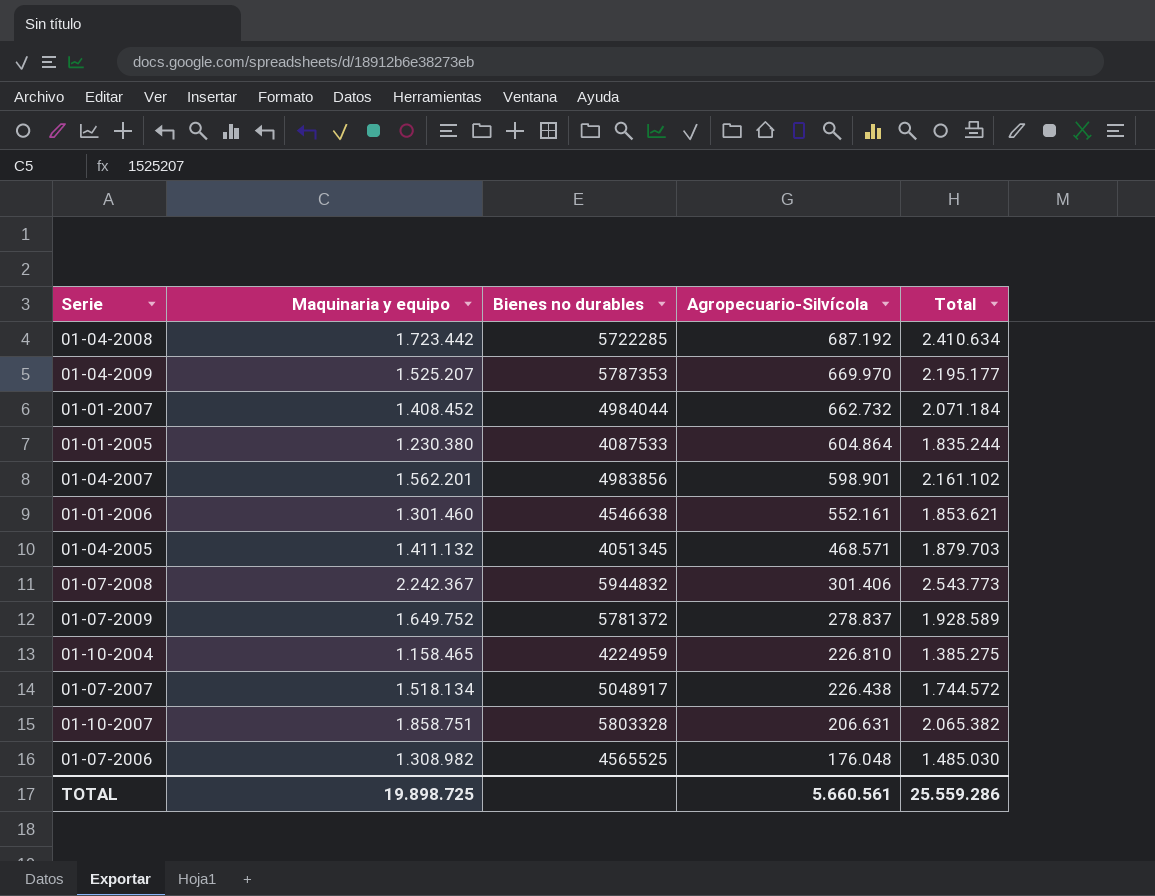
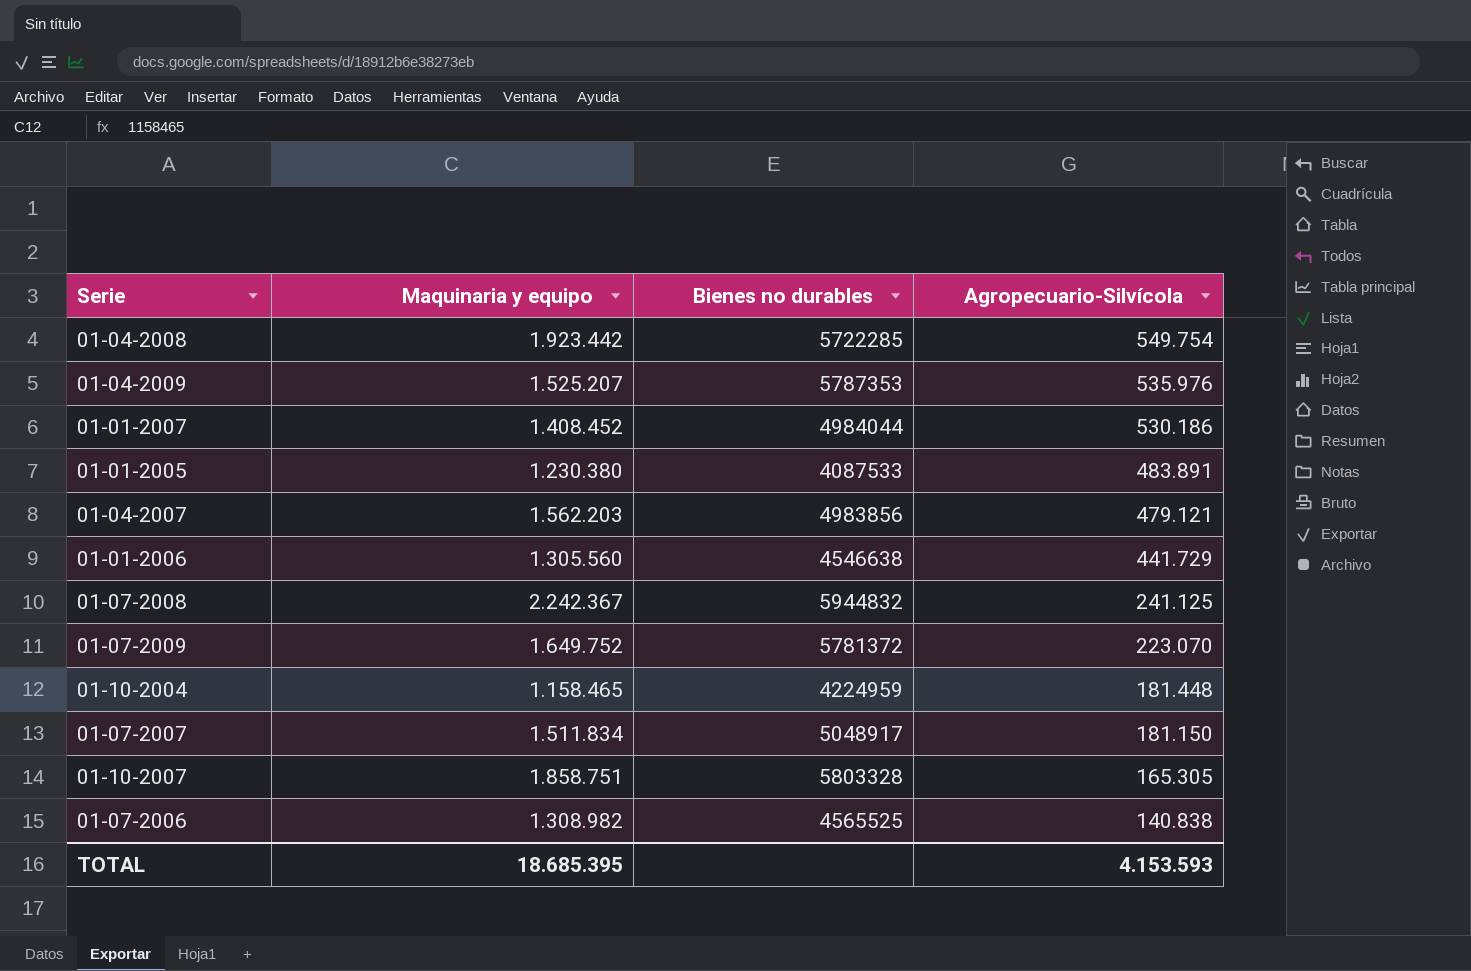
column Total | formula: [Maquinaria y equipo] + [Agropecuario-Silvícola] -> none
row 01-04-2005: 1.411.132 | 4051345 | 468.571 | 1.879.703 -> none
01-04-2008 | Maquinaria y equipo: 1.723.442 -> 1.923.442
01-04-2008 | Agropecuario-Silvícola: 687.192 -> 549.754
01-04-2009 | Agropecuario-Silvícola: 669.970 -> 535.976
01-01-2007 | Agropecuario-Silvícola: 662.732 -> 530.186
01-01-2005 | Agropecuario-Silvícola: 604.864 -> 483.891
01-04-2007 | Maquinaria y equipo: 1.562.201 -> 1.562.203
01-04-2007 | Agropecuario-Silvícola: 598.901 -> 479.121
01-01-2006 | Maquinaria y equipo: 1.301.460 -> 1.305.560
01-01-2006 | Agropecuario-Silvícola: 552.161 -> 441.729
01-07-2008 | Agropecuario-Silvícola: 301.406 -> 241.125
01-07-2009 | Agropecuario-Silvícola: 278.837 -> 223.070
01-10-2004 | Agropecuario-Silvícola: 226.810 -> 181.448
01-07-2007 | Maquinaria y equipo: 1.518.134 -> 1.511.834
01-07-2007 | Agropecuario-Silvícola: 226.438 -> 181.150
01-10-2007 | Agropecuario-Silvícola: 206.631 -> 165.305
01-07-2006 | Agropecuario-Silvícola: 176.048 -> 140.838
TOTAL | Maquinaria y equipo: 19.898.725 -> 18.685.395
TOTAL | Agropecuario-Silvícola: 5.660.561 -> 4.153.593

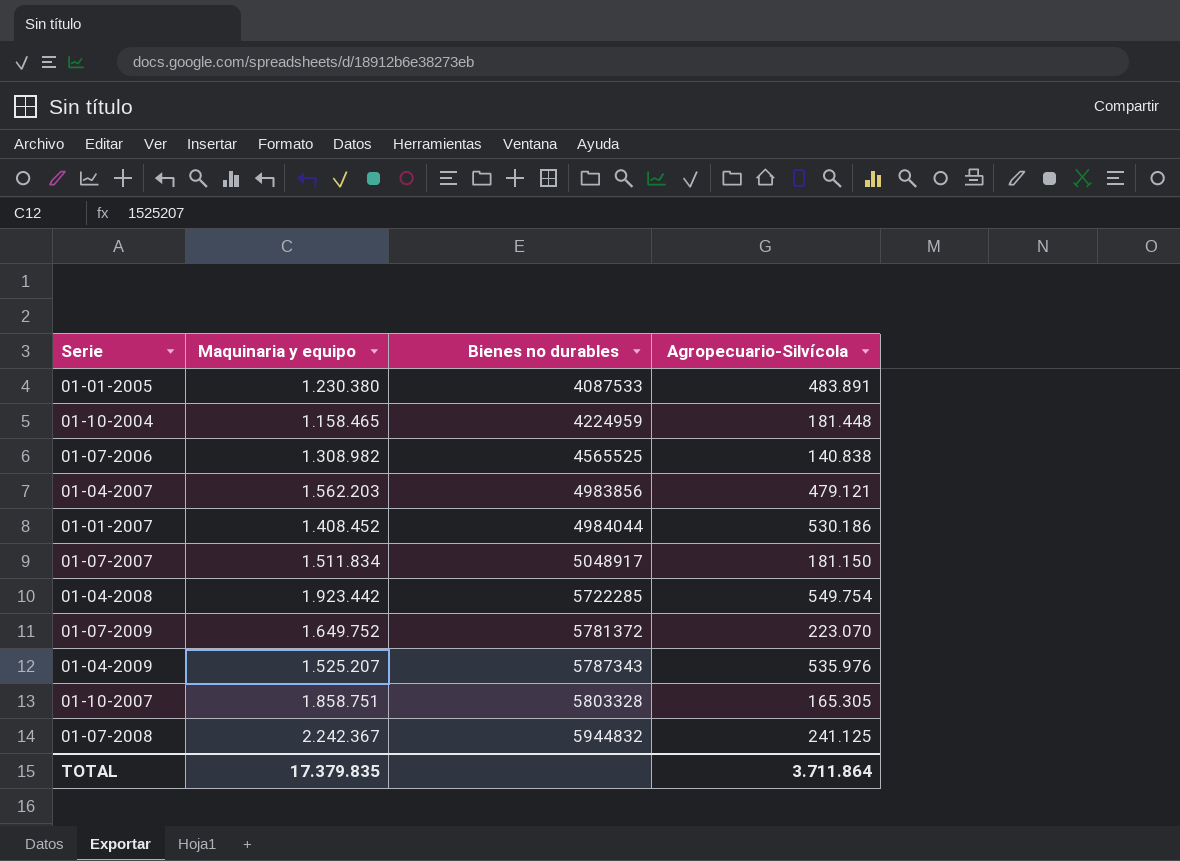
row order: Agropecuario-Silvícola descending -> Bienes no durables ascending
row 01-01-2006: 1.305.560 | 4546638 | 441.729 -> none
01-04-2009 | Bienes no durables: 5787353 -> 5787343
TOTAL | Maquinaria y equipo: 18.685.395 -> 17.379.835
TOTAL | Agropecuario-Silvícola: 4.153.593 -> 3.711.864

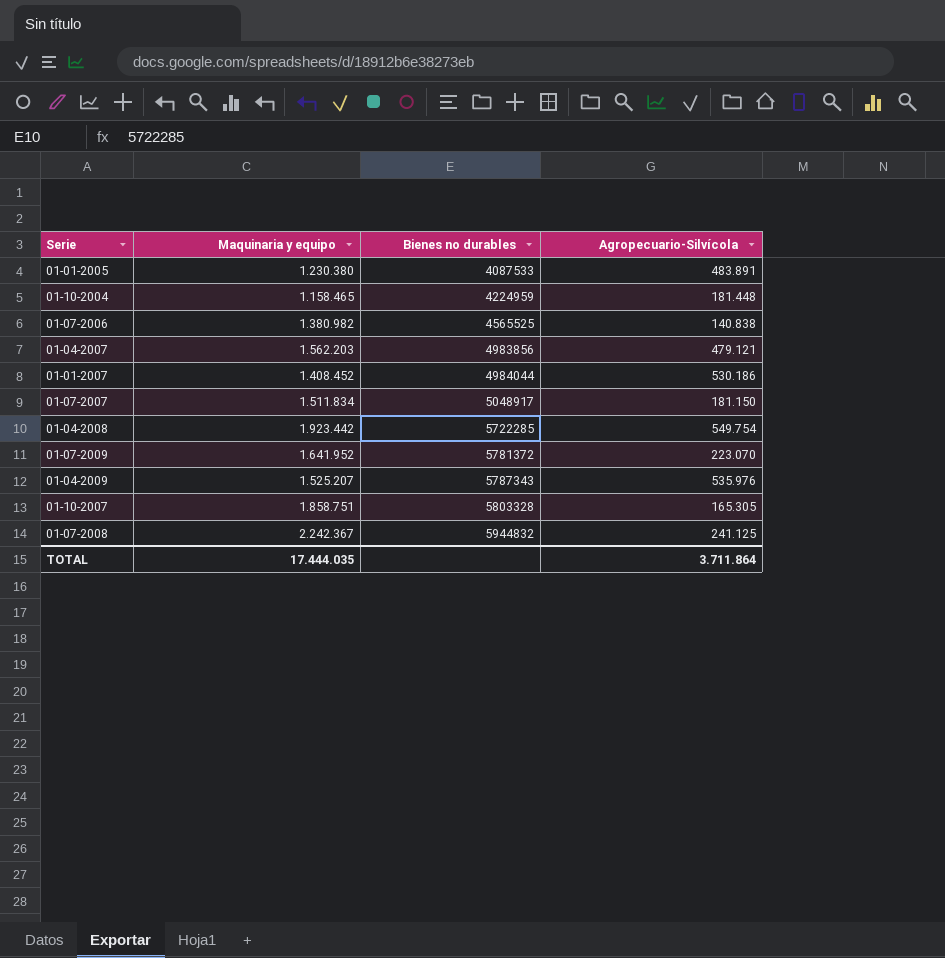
01-07-2006 | Maquinaria y equipo: 1.308.982 -> 1.380.982
01-07-2009 | Maquinaria y equipo: 1.649.752 -> 1.641.952
TOTAL | Maquinaria y equipo: 17.379.835 -> 17.444.035

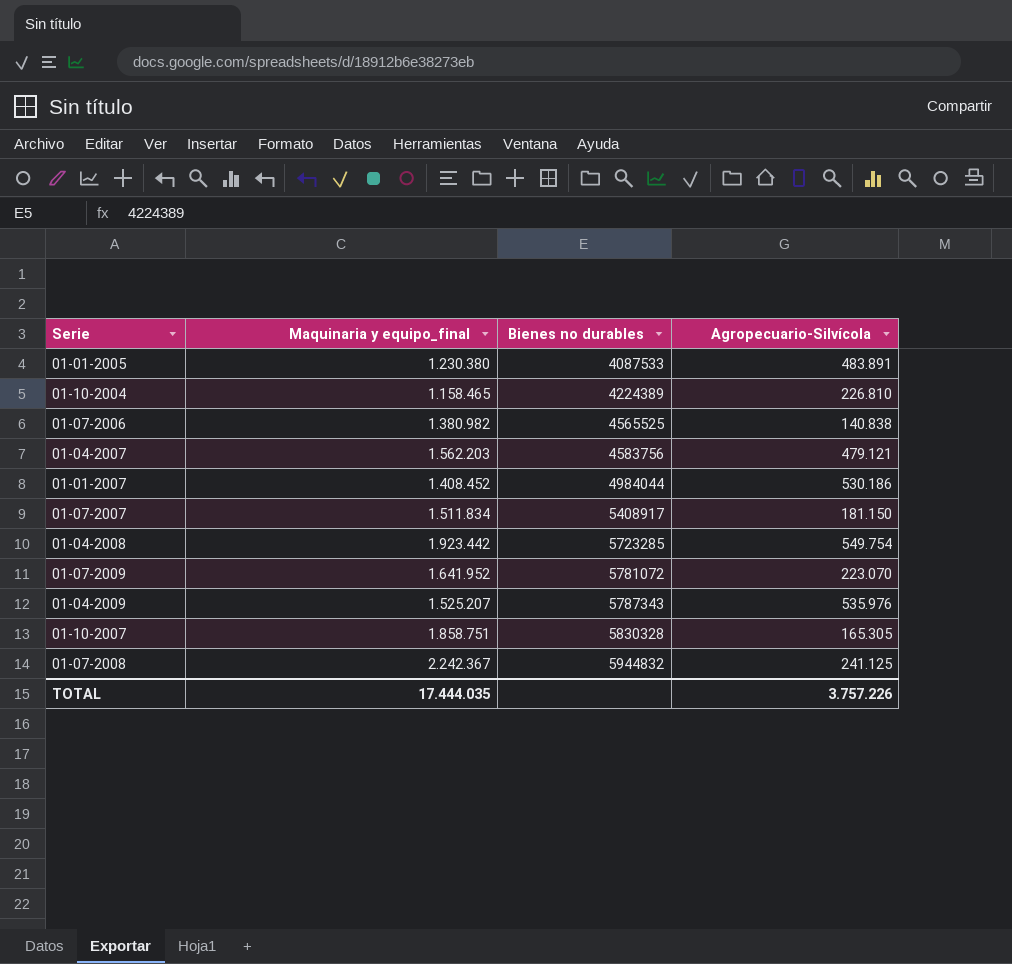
column name: Maquinaria y equipo -> Maquinaria y equipo_final
01-10-2004 | Bienes no durables: 4224959 -> 4224389
01-10-2004 | Agropecuario-Silvícola: 181.448 -> 226.810
01-04-2007 | Bienes no durables: 4983856 -> 4583756
01-07-2007 | Bienes no durables: 5048917 -> 5408917
01-04-2008 | Bienes no durables: 5722285 -> 5723285
01-07-2009 | Bienes no durables: 5781372 -> 5781072
01-10-2007 | Bienes no durables: 5803328 -> 5830328
TOTAL | Agropecuario-Silvícola: 3.711.864 -> 3.757.226

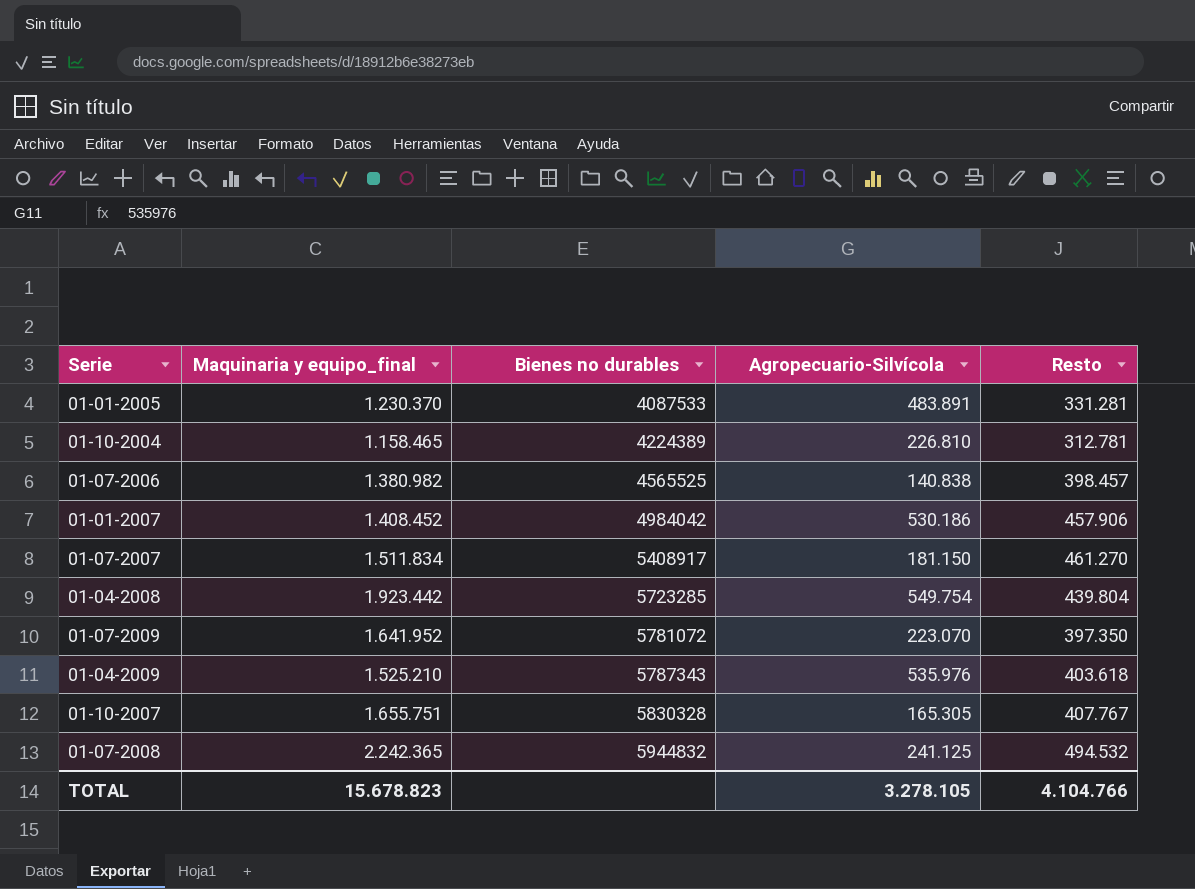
column Resto | position: none -> 5
row 01-04-2007: 1.562.203 | 4583756 | 479.121 -> none
01-01-2005 | Maquinaria y equipo_final: 1.230.380 -> 1.230.370
01-01-2007 | Bienes no durables: 4984044 -> 4984042
01-04-2009 | Maquinaria y equipo_final: 1.525.207 -> 1.525.210
01-10-2007 | Maquinaria y equipo_final: 1.858.751 -> 1.655.751
01-07-2008 | Maquinaria y equipo_final: 2.242.367 -> 2.242.365
TOTAL | Maquinaria y equipo_final: 17.444.035 -> 15.678.823
TOTAL | Agropecuario-Silvícola: 3.757.226 -> 3.278.105

